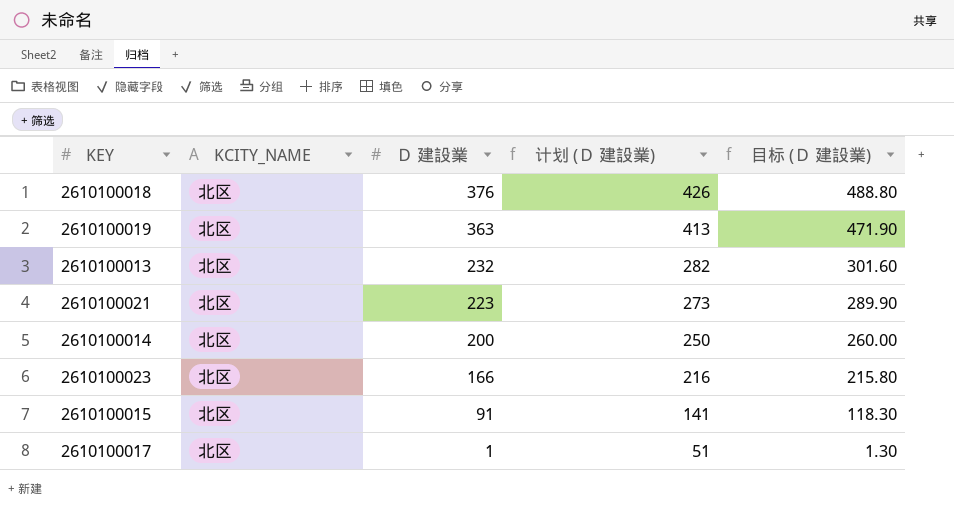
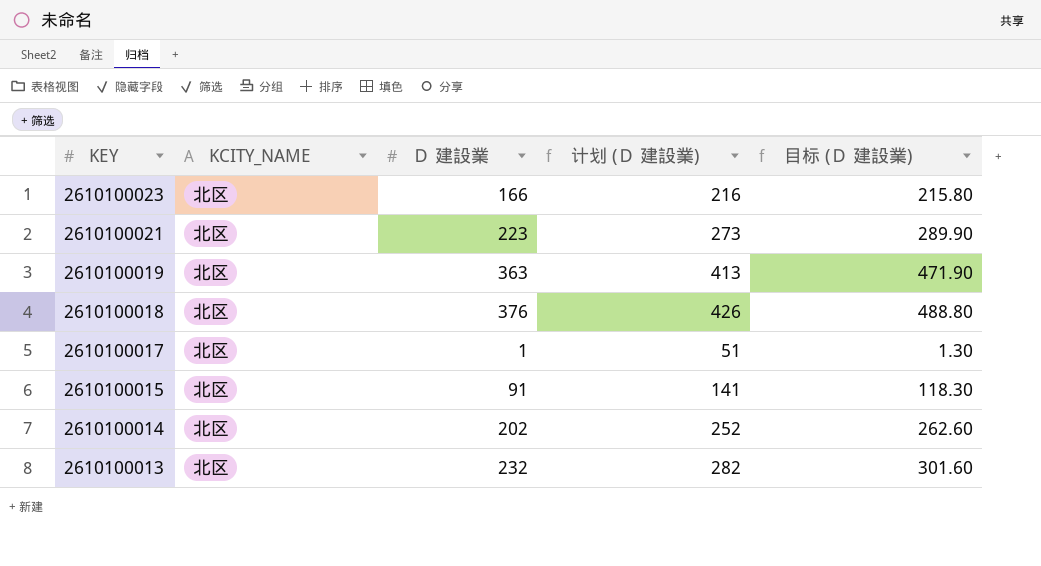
row order: Ｄ 建設業 descending -> KEY descending
2610100014 | Ｄ 建設業: 200 -> 202
2610100014 | 计划 (Ｄ 建設業): 250 -> 252
2610100014 | 目标 (Ｄ 建設業): 260.00 -> 262.60

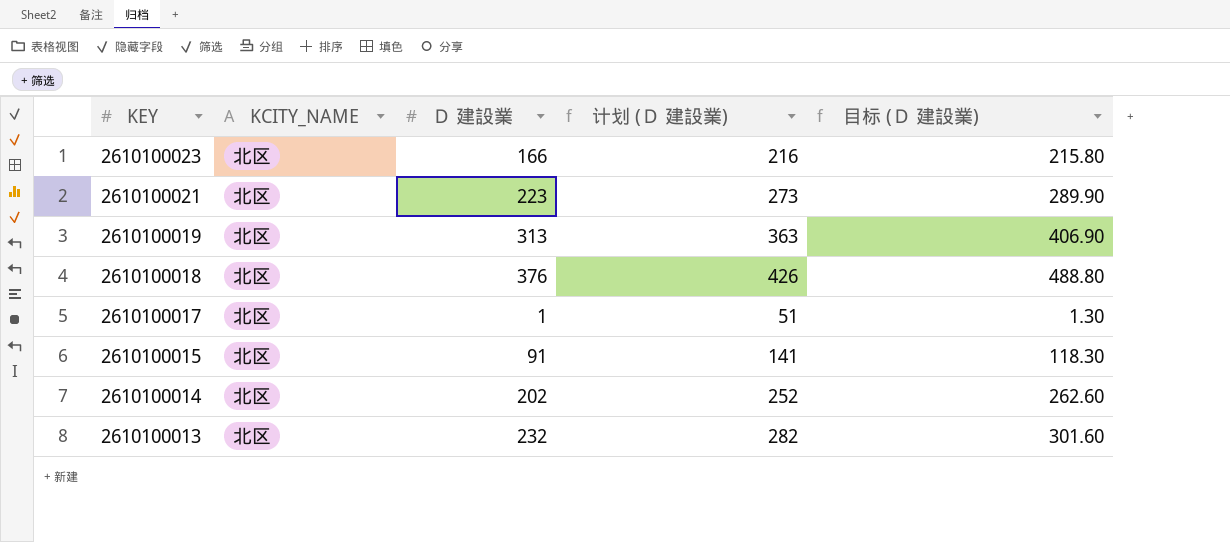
2610100019 | Ｄ 建設業: 363 -> 313
2610100019 | 计划 (Ｄ 建設業): 413 -> 363
2610100019 | 目标 (Ｄ 建設業): 471.90 -> 406.90

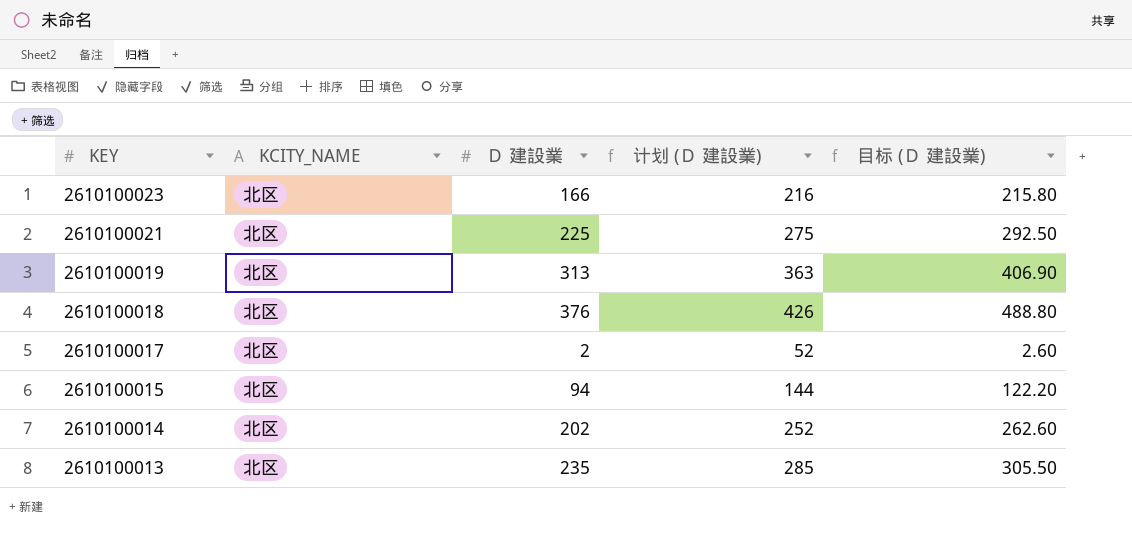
2610100021 | Ｄ 建設業: 223 -> 225
2610100021 | 计划 (Ｄ 建設業): 273 -> 275
2610100021 | 目标 (Ｄ 建設業): 289.90 -> 292.50
2610100017 | Ｄ 建設業: 1 -> 2
2610100017 | 计划 (Ｄ 建設業): 51 -> 52
2610100017 | 目标 (Ｄ 建設業): 1.30 -> 2.60
2610100015 | Ｄ 建設業: 91 -> 94
2610100015 | 计划 (Ｄ 建設業): 141 -> 144
2610100015 | 目标 (Ｄ 建設業): 118.30 -> 122.20
2610100013 | Ｄ 建設業: 232 -> 235
2610100013 | 计划 (Ｄ 建設業): 282 -> 285
2610100013 | 目标 (Ｄ 建設業): 301.60 -> 305.50

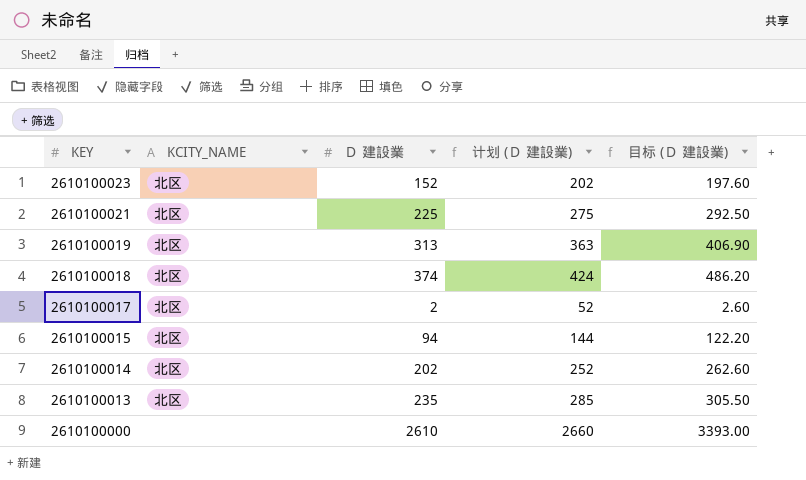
2610100023 | Ｄ 建設業: 166 -> 152
2610100023 | 计划 (Ｄ 建設業): 216 -> 202
2610100023 | 目标 (Ｄ 建設業): 215.80 -> 197.60
2610100018 | Ｄ 建設業: 376 -> 374
2610100018 | 计划 (Ｄ 建設業): 426 -> 424
2610100018 | 目标 (Ｄ 建設業): 488.80 -> 486.20
row 2610100000: none -> none | 2610 | 2660 | 3393.00

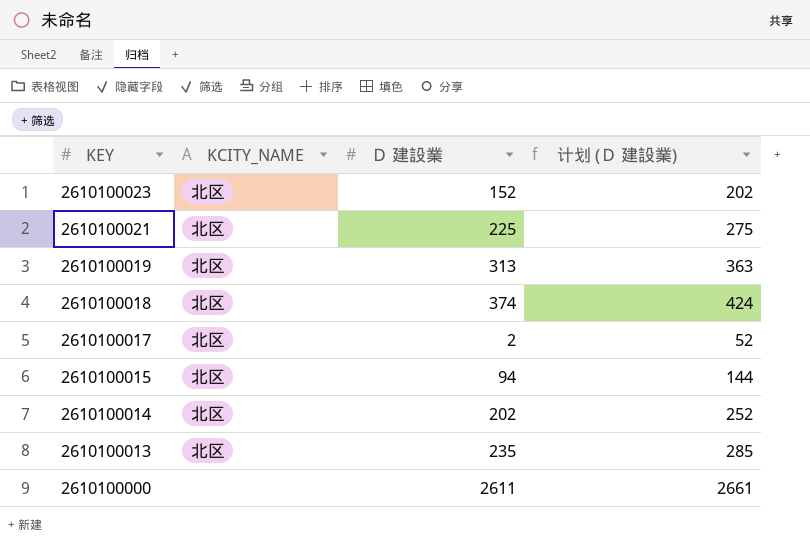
column 目标 (Ｄ 建設業) | formula: [Ｄ 建設業] * 1.3 -> none
2610100000 | Ｄ 建設業: 2610 -> 2611
2610100000 | 计划 (Ｄ 建設業): 2660 -> 2661

